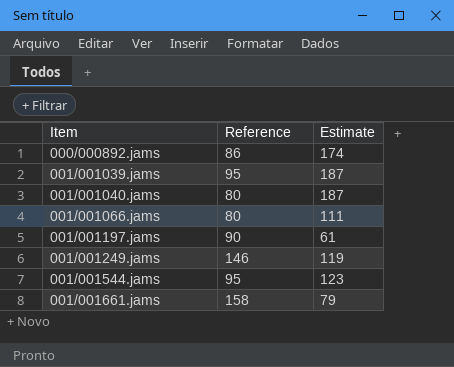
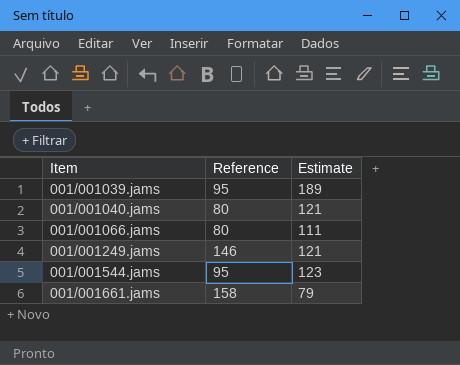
row 000/000892.jams: 86 | 174 -> none
row 001/001197.jams: 90 | 61 -> none
001/001039.jams | Estimate: 187 -> 189
001/001040.jams | Estimate: 187 -> 121
001/001249.jams | Estimate: 119 -> 121

